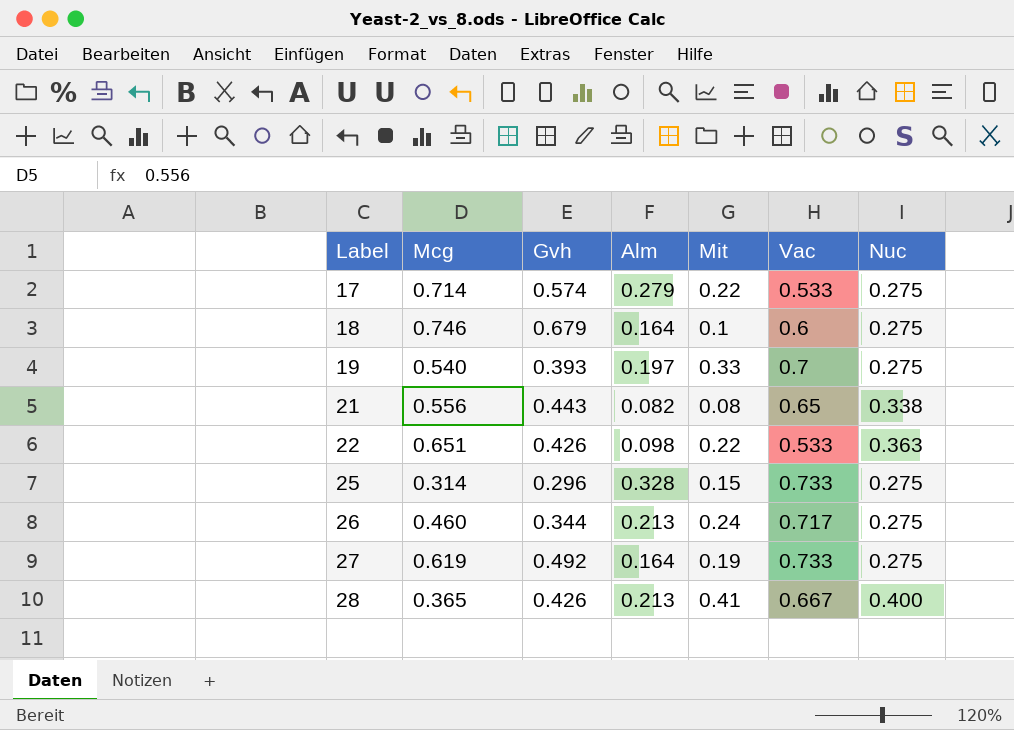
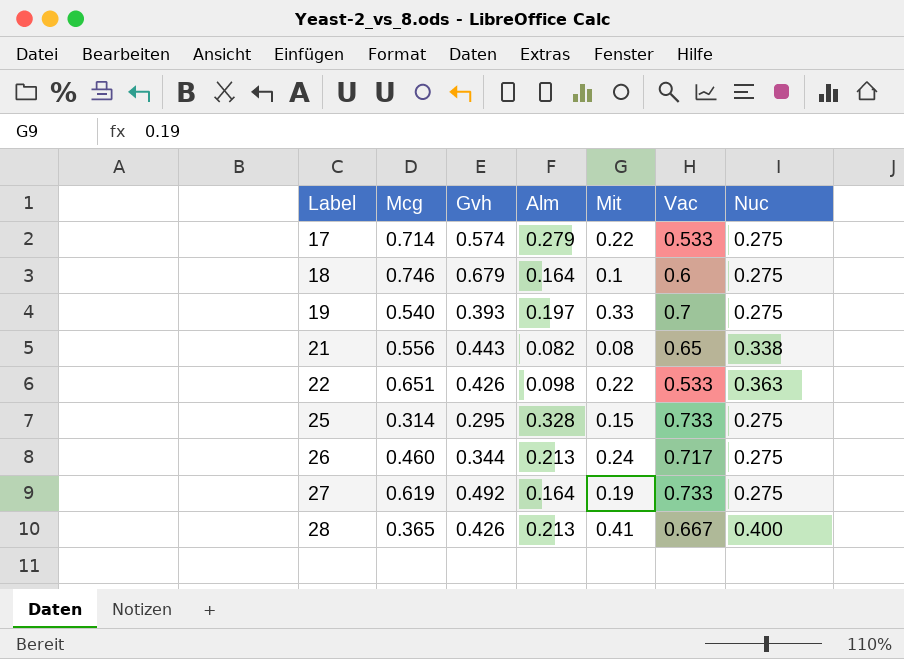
25 | Gvh: 0.296 -> 0.295

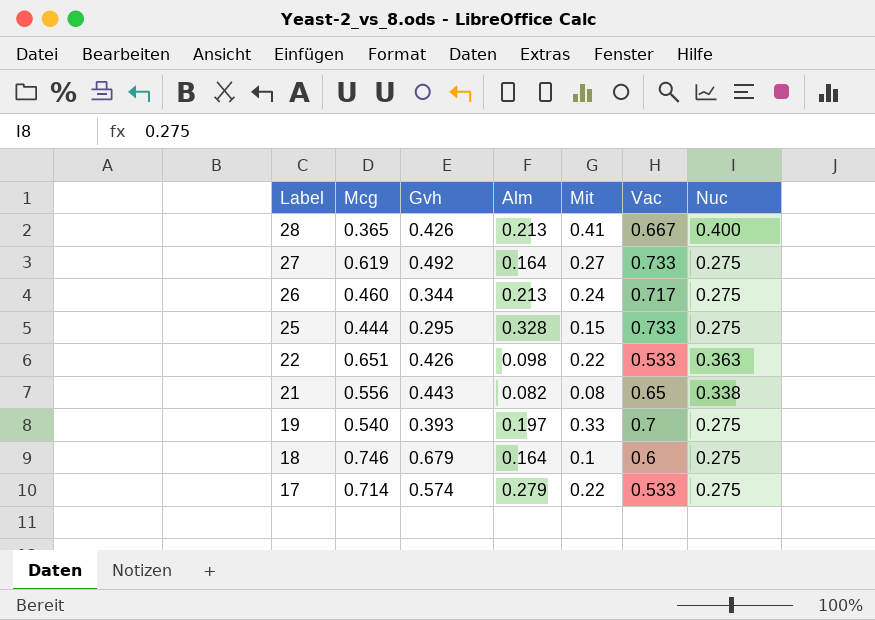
row order: Label ascending -> Label descending
27 | Mit: 0.19 -> 0.27
25 | Mcg: 0.314 -> 0.444

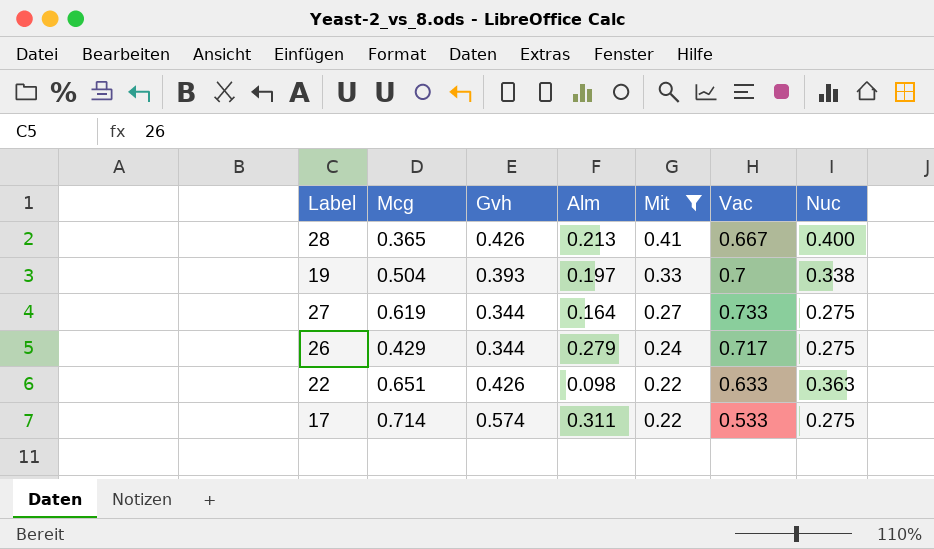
filter: none -> Mit >= 0.22
row order: Label descending -> Mit descending
19 | Mcg: 0.540 -> 0.504
19 | Nuc: 0.275 -> 0.338
27 | Gvh: 0.492 -> 0.344
26 | Mcg: 0.460 -> 0.429
26 | Alm: 0.213 -> 0.279
22 | Vac: 0.533 -> 0.633
17 | Alm: 0.279 -> 0.311

